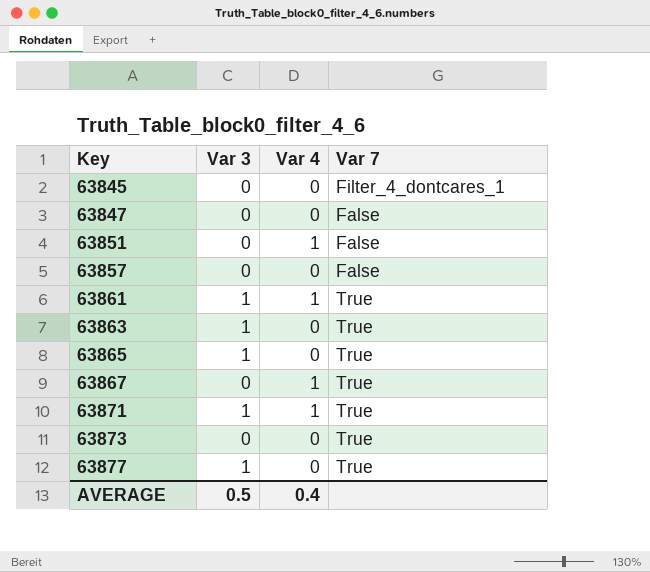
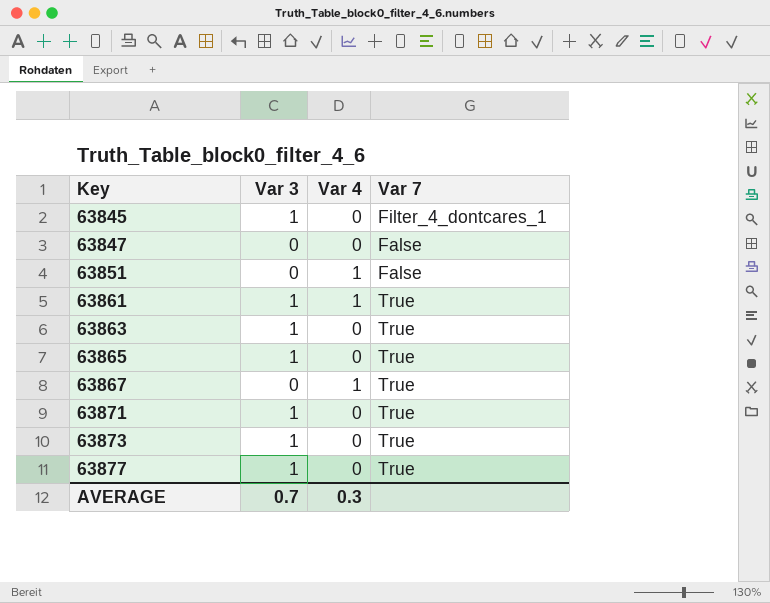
row 63857: 0 | 0 | False -> none
63845 | Var 3: 0 -> 1
63871 | Var 4: 1 -> 0
63873 | Var 3: 0 -> 1
AVERAGE | Var 3: 0.5 -> 0.7
AVERAGE | Var 4: 0.4 -> 0.3

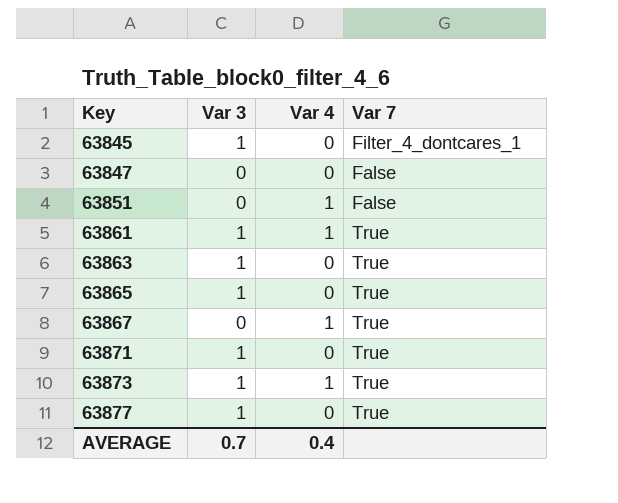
63873 | Var 4: 0 -> 1
AVERAGE | Var 4: 0.3 -> 0.4

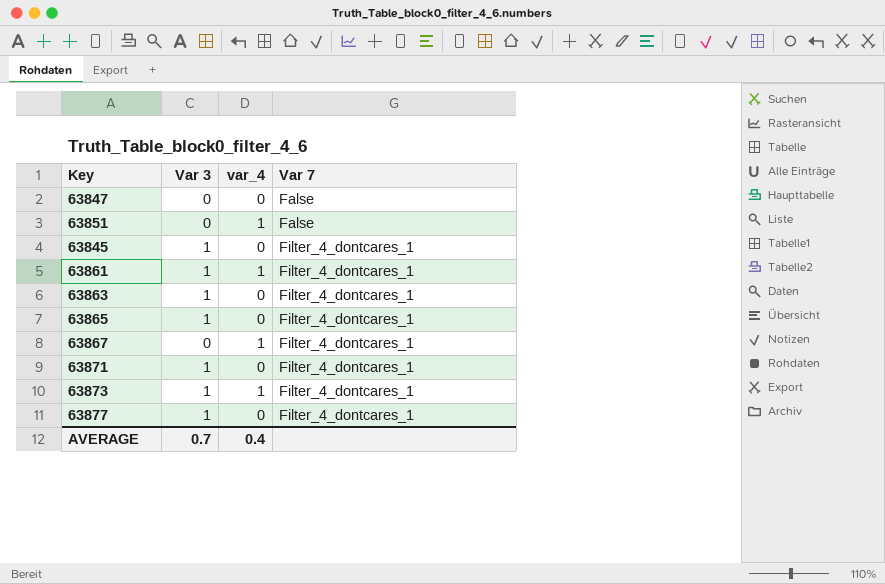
row order: Key ascending -> Var 7 ascending
column name: Var 4 -> var_4
63861 | Var 7: True -> Filter_4_dontcares_1
63863 | Var 7: True -> Filter_4_dontcares_1
63865 | Var 7: True -> Filter_4_dontcares_1
63867 | Var 7: True -> Filter_4_dontcares_1
63871 | Var 7: True -> Filter_4_dontcares_1
63873 | Var 7: True -> Filter_4_dontcares_1
63877 | Var 7: True -> Filter_4_dontcares_1

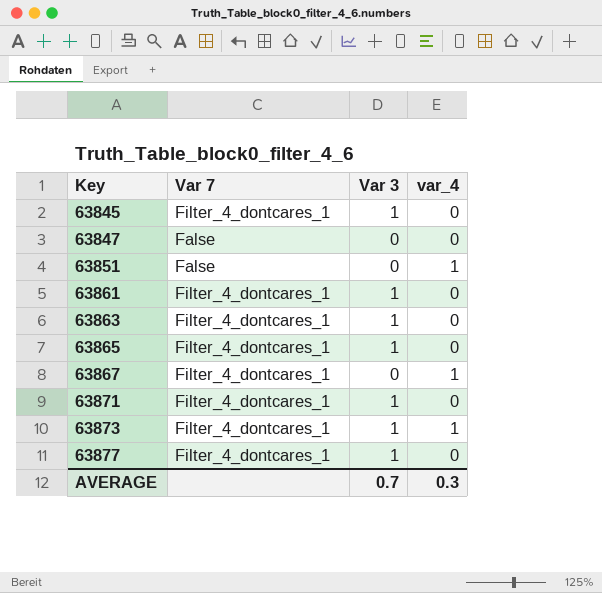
row order: Var 7 ascending -> Key ascending
column Var 7 | position: 4 -> 2
63861 | var_4: 1 -> 0
AVERAGE | var_4: 0.4 -> 0.3

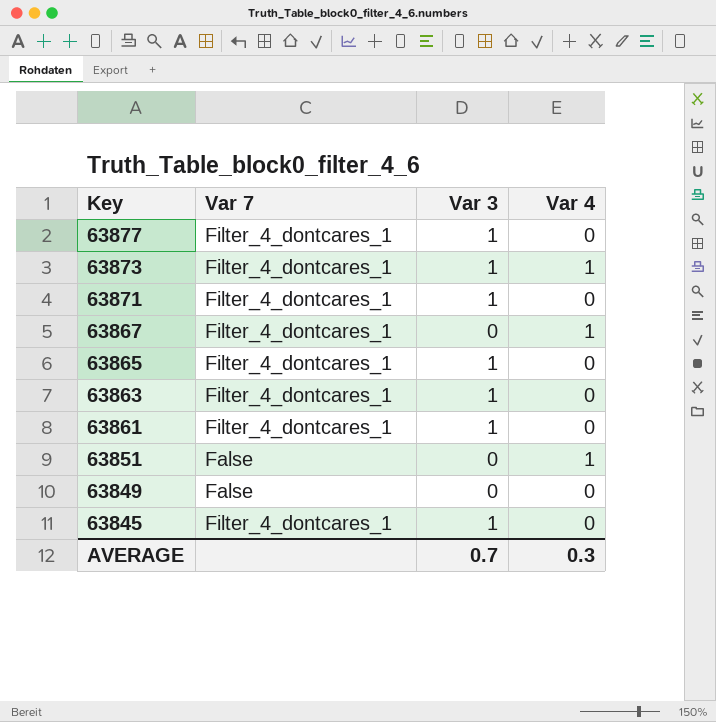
row order: Key ascending -> Key descending
column name: var_4 -> Var 4
row 63847: False | 0 | 0 -> none
row 63849: none -> False | 0 | 0

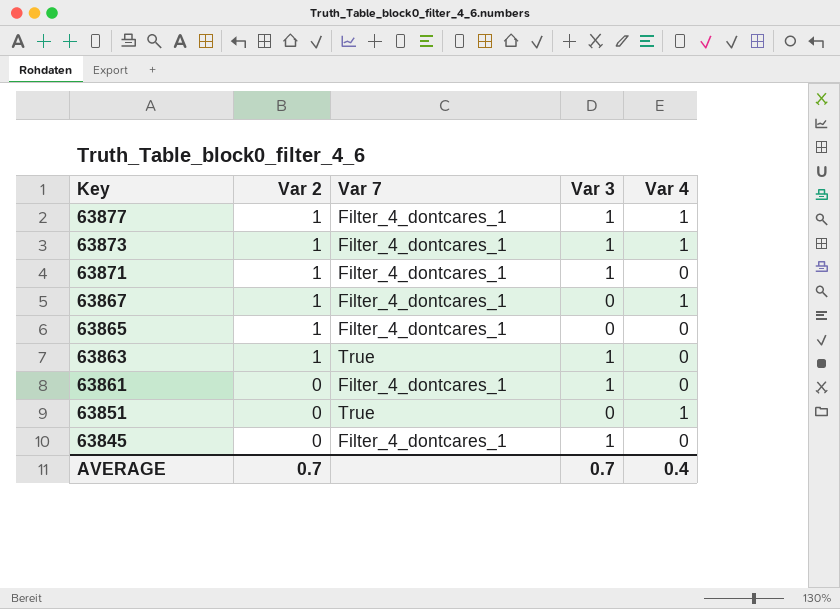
column Var 2 | position: none -> 2
row 63849: False | 0 | 0 -> none
63877 | Var 4: 0 -> 1
63865 | Var 3: 1 -> 0
63863 | Var 7: Filter_4_dontcares_1 -> True
63851 | Var 7: False -> True
AVERAGE | Var 4: 0.3 -> 0.4

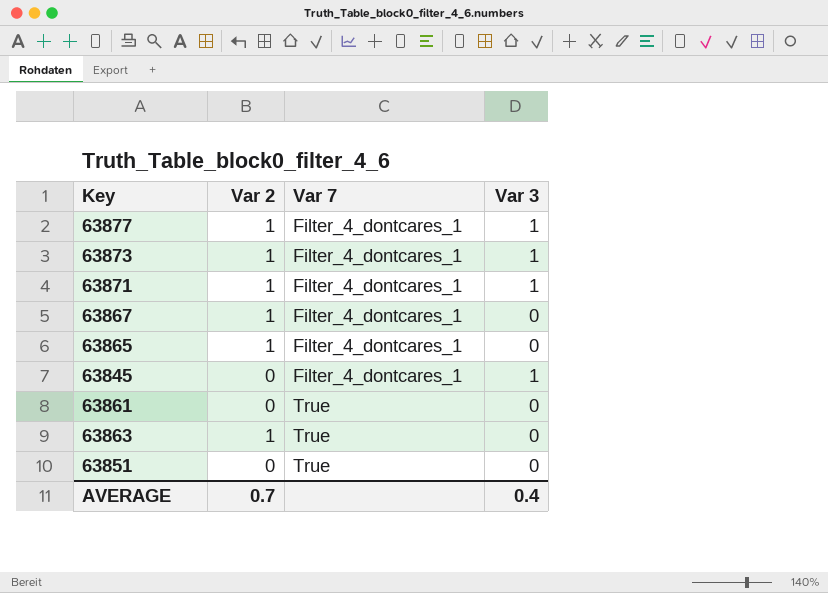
row order: Key descending -> Var 7 ascending
column Var 4 | position: 5 -> none
63861 | Var 7: Filter_4_dontcares_1 -> True
63861 | Var 3: 1 -> 0
63863 | Var 3: 1 -> 0
AVERAGE | Var 3: 0.7 -> 0.4

